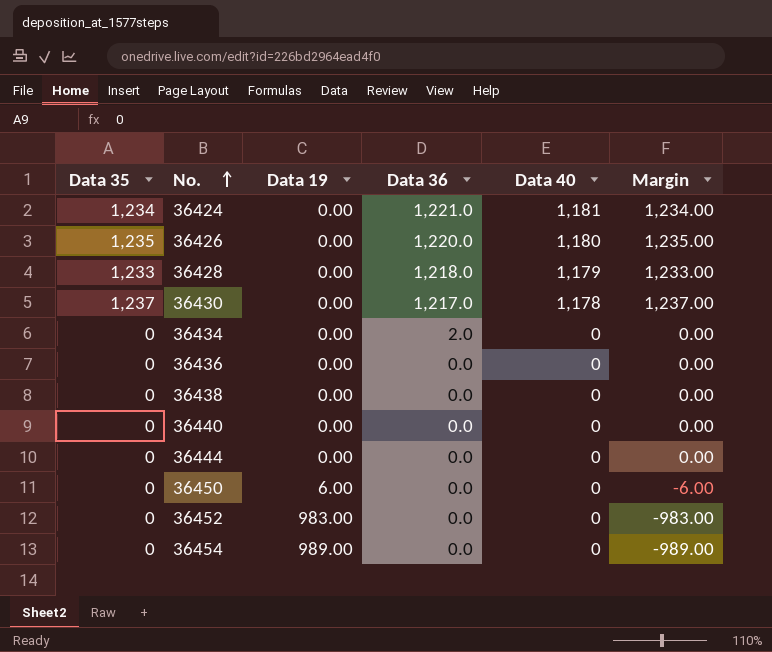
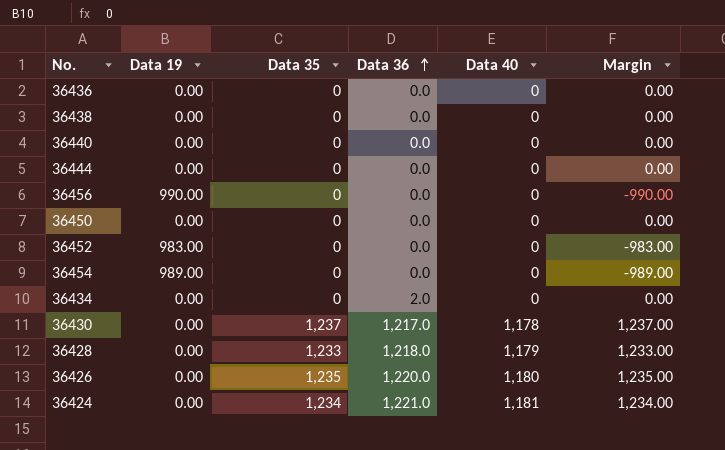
row order: No. ascending -> Data 36 ascending
column Data 35 | position: 1 -> 3
row 36456: none -> 990.00 | 0 | 0.0 | 0 | -990.00
36450 | Data 19: 6.00 -> 0.00
36450 | Margin: -6.00 -> 0.00

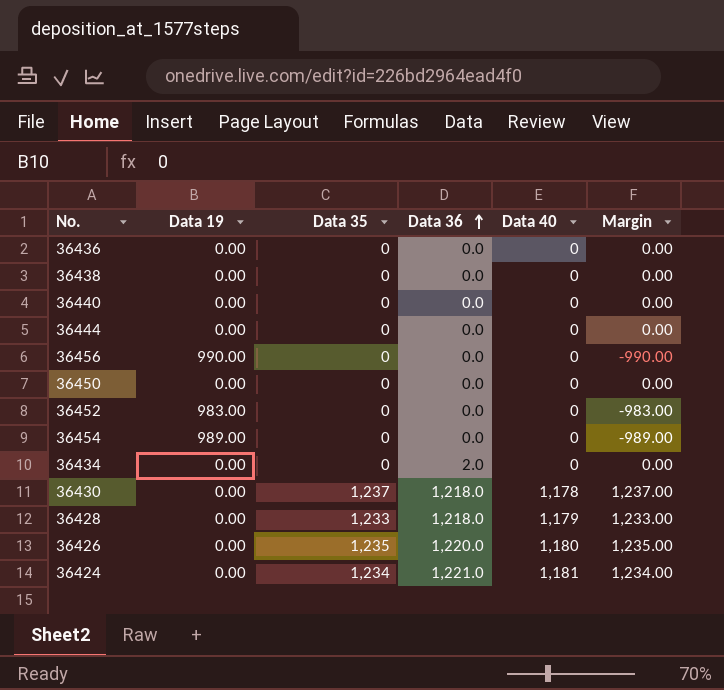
36430 | Data 36: 1,217.0 -> 1,218.0

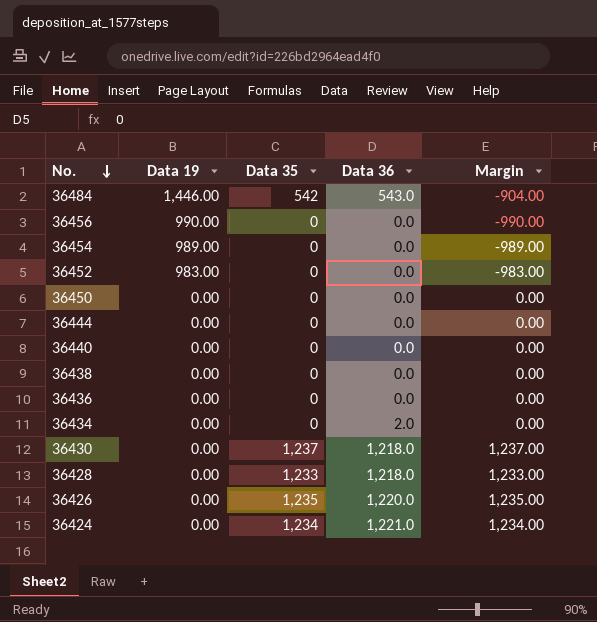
row order: Data 36 ascending -> No. descending
column Data 40 | position: 5 -> none
row 36484: none -> 1,446.00 | 542 | 543.0 | -904.00

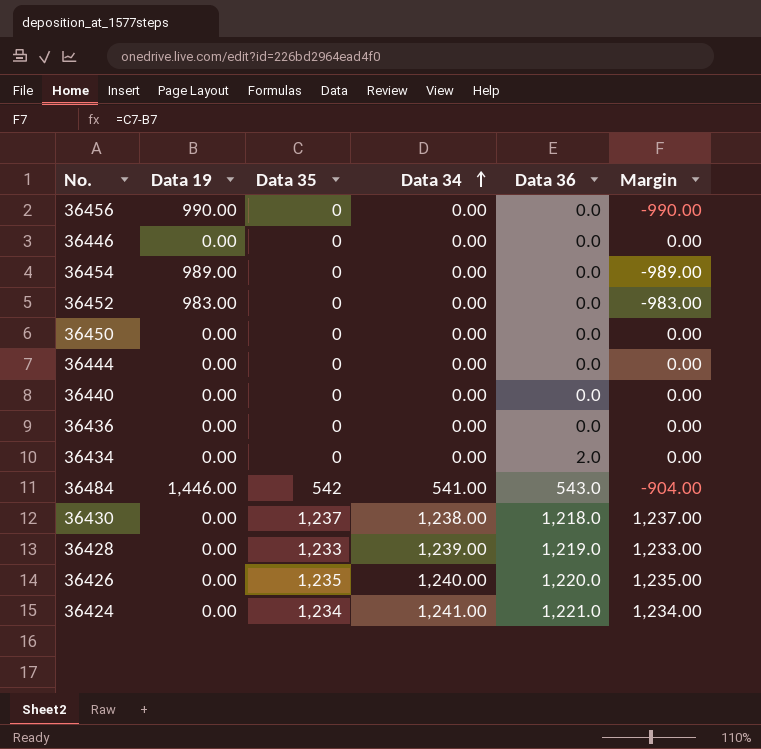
row order: No. descending -> Data 34 ascending
column Data 34 | position: none -> 4
row 36438: 0.00 | 0 | 0.0 | 0.00 -> none
row 36446: none -> 0.00 | 0 | 0.00 | 0.0 | 0.00
36428 | Data 36: 1,218.0 -> 1,219.0

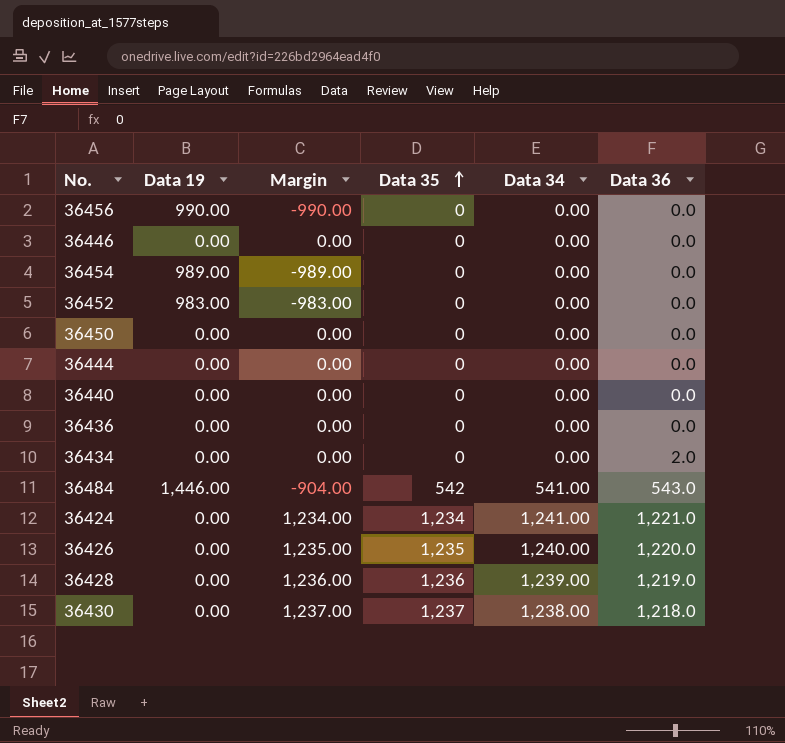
row order: Data 34 ascending -> Data 35 ascending
column Margin | position: 6 -> 3
36428 | Margin: 1,233.00 -> 1,236.00
36428 | Data 35: 1,233 -> 1,236

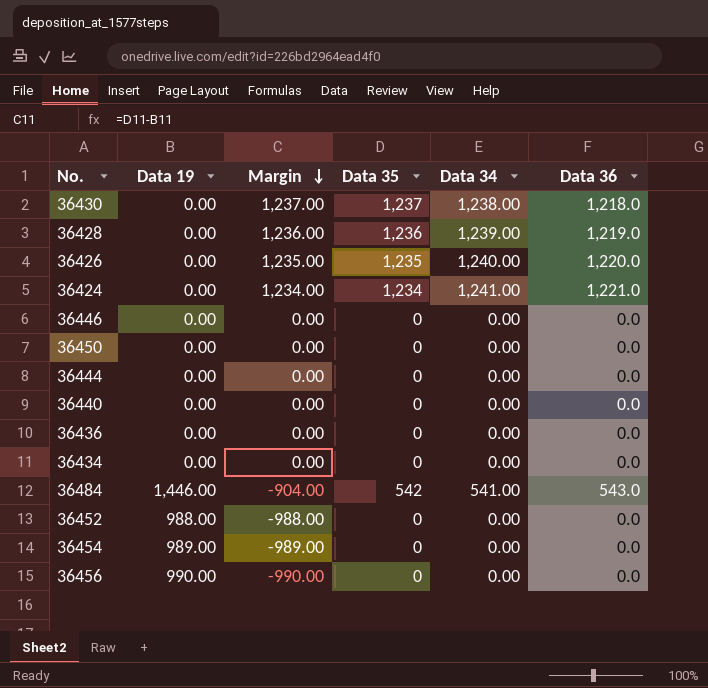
row order: Data 35 ascending -> Margin descending
36434 | Data 36: 2.0 -> 0.0
36452 | Data 19: 983.00 -> 988.00
36452 | Margin: -983.00 -> -988.00

